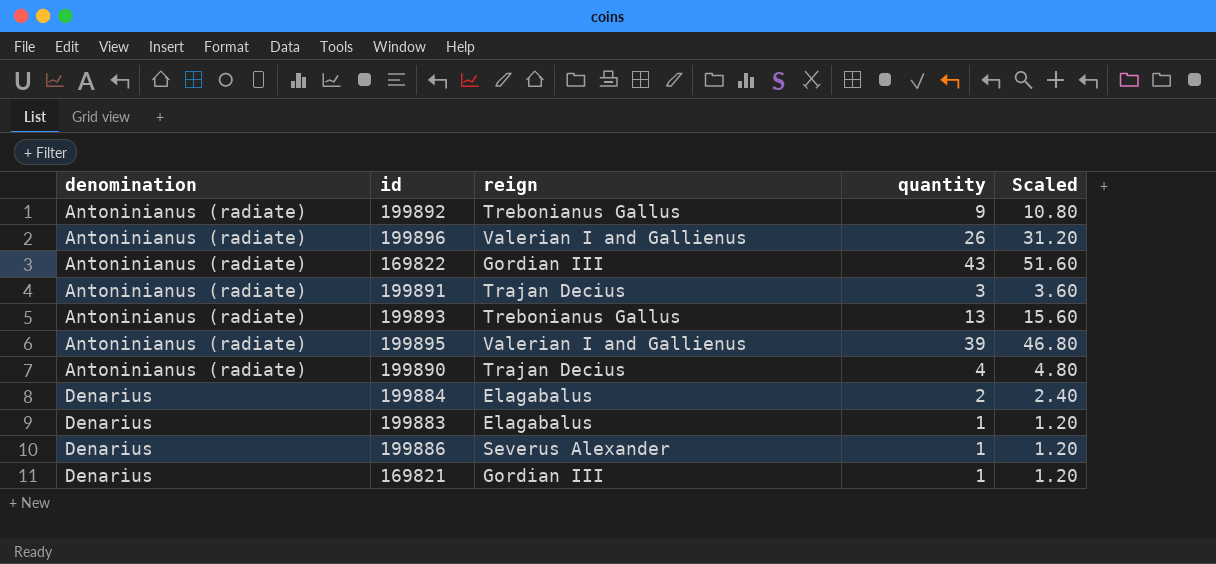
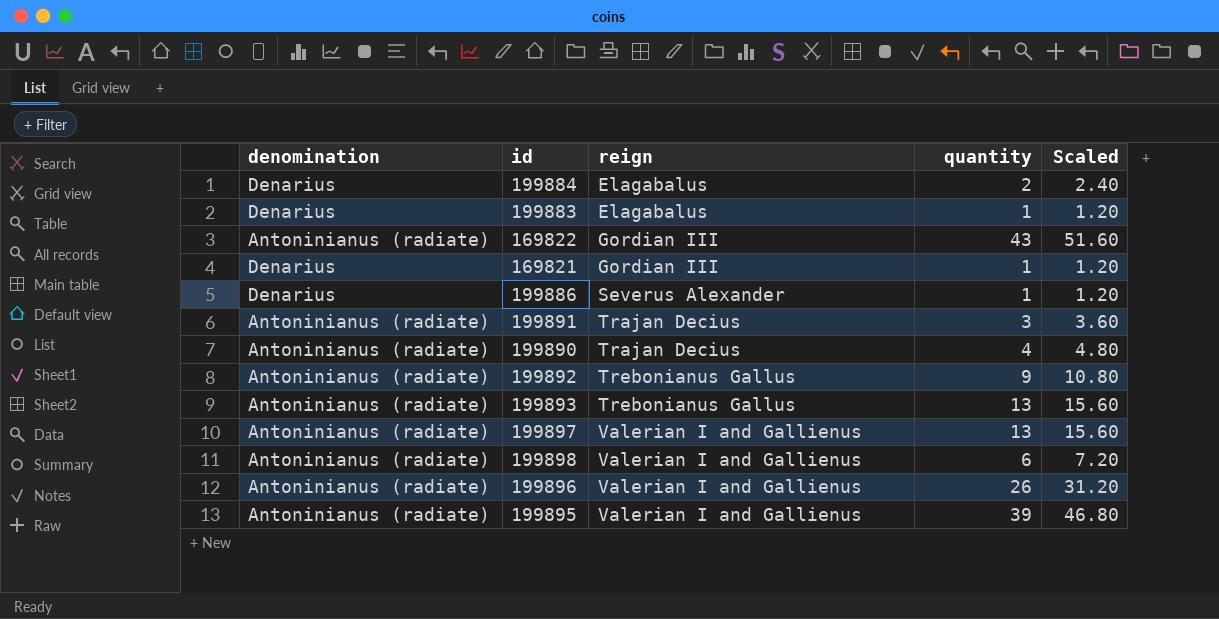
row order: denomination ascending -> reign ascending
row 199897: none -> Antoninianus (radiate) | Valerian I and Gallienus | 13 | 15.60
row 199898: none -> Antoninianus (radiate) | Valerian I and Gallienus | 6 | 7.20

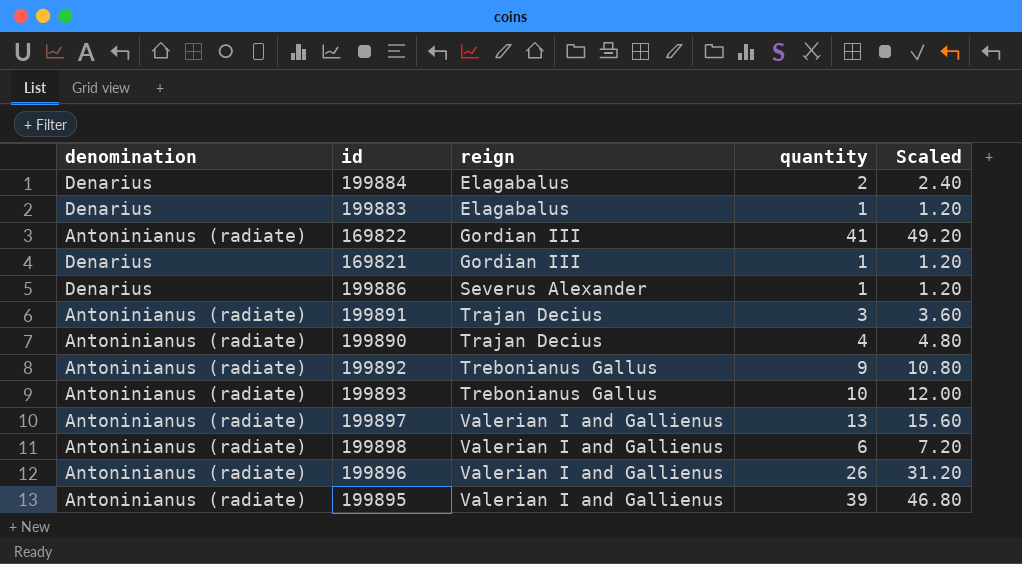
169822 | quantity: 43 -> 41
169822 | Scaled: 51.60 -> 49.20
199893 | quantity: 13 -> 10
199893 | Scaled: 15.60 -> 12.00

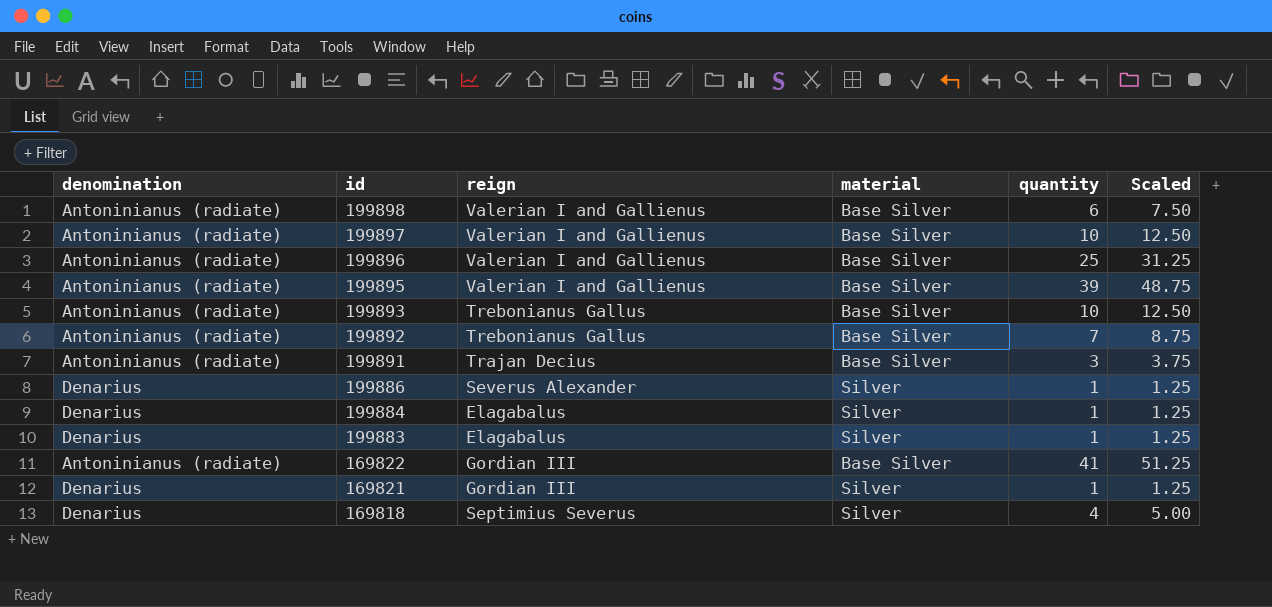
row order: reign ascending -> id descending
column material | position: none -> 4
column Scaled | formula: [quantity] * 1.2 -> [quantity] * 1.25
row 199890: Antoninianus (radiate) | Trajan Decius | 4 | 4.80 -> none
199897 | quantity: 13 -> 10
199896 | quantity: 26 -> 25
199892 | quantity: 9 -> 7
199884 | quantity: 2 -> 1
row 169818: none -> Denarius | Septimius Severus | Silver | 4 | 5.00

